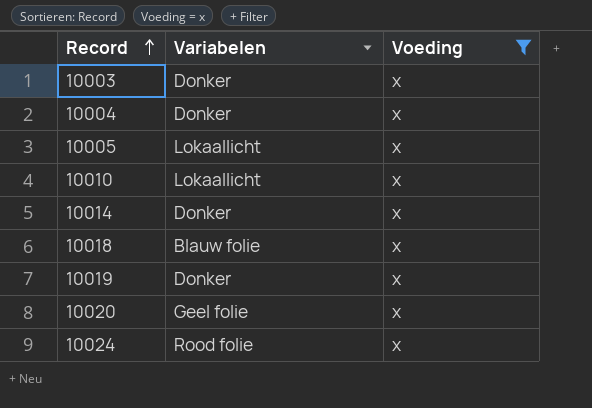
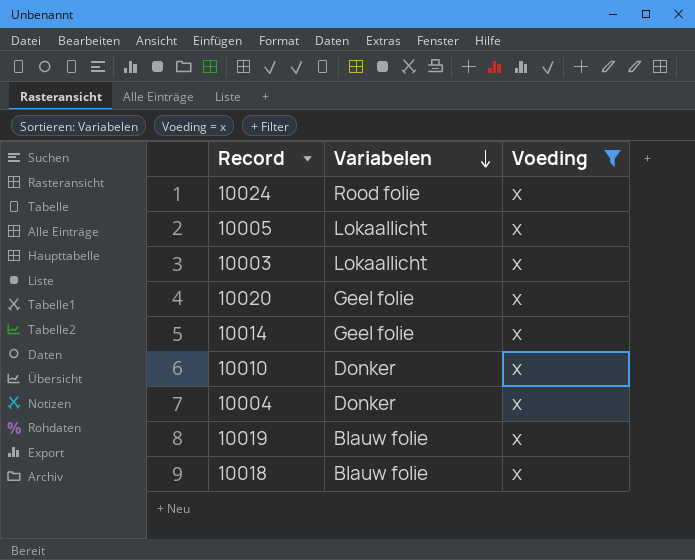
row order: Record ascending -> Variabelen descending
10003 | Variabelen: Donker -> Lokaallicht
10014 | Variabelen: Donker -> Geel folie
10010 | Variabelen: Lokaallicht -> Donker
10019 | Variabelen: Donker -> Blauw folie

